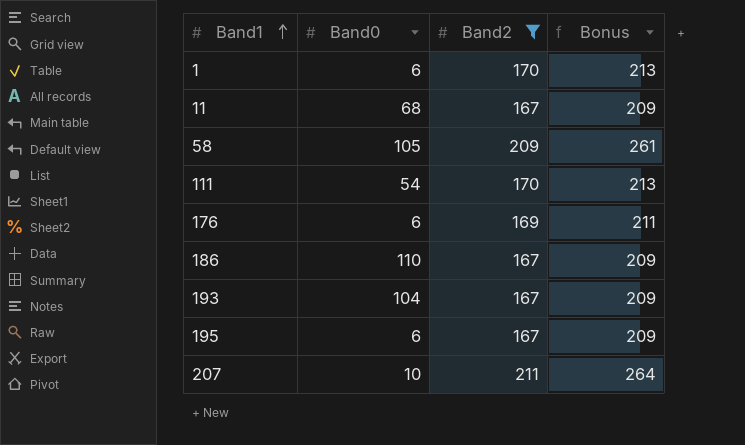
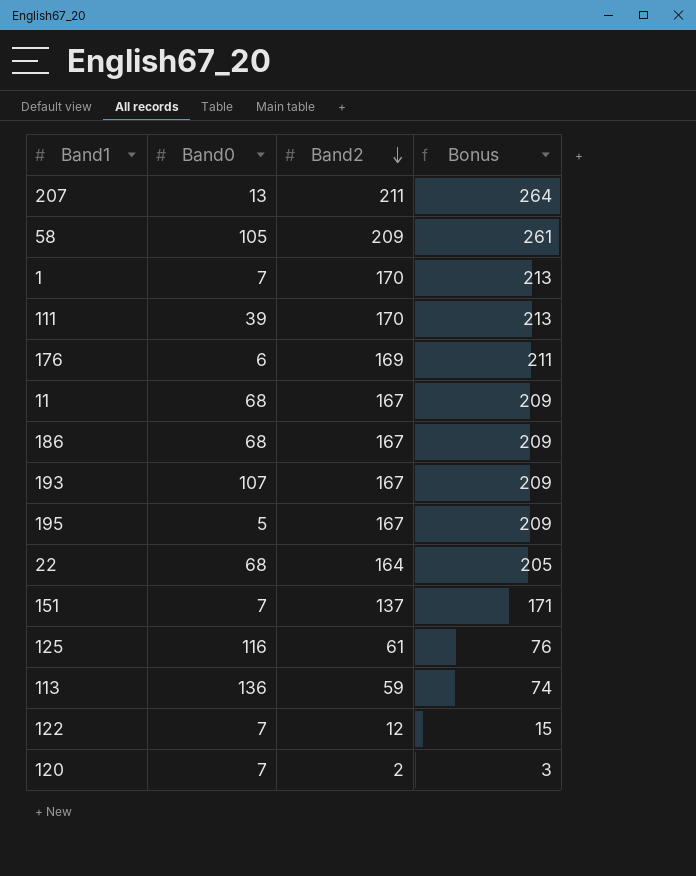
filter: Band2 >= 167 -> none
row order: Band1 ascending -> Band2 descending
207 | Band0: 10 -> 13
1 | Band0: 6 -> 7
111 | Band0: 54 -> 39
186 | Band0: 110 -> 68
193 | Band0: 104 -> 107
195 | Band0: 6 -> 5

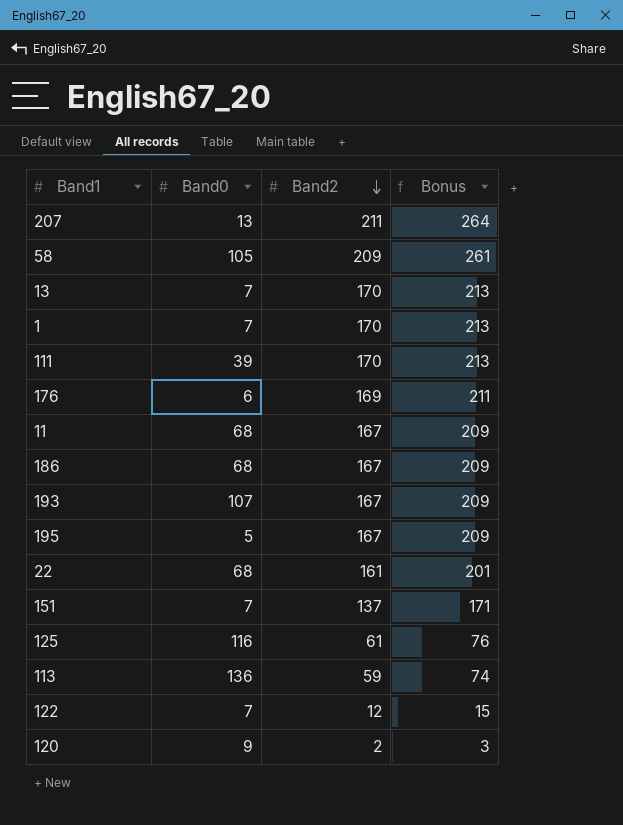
row 13: none -> 7 | 170 | 213
22 | Band2: 164 -> 161
22 | Bonus: 205 -> 201
120 | Band0: 7 -> 9

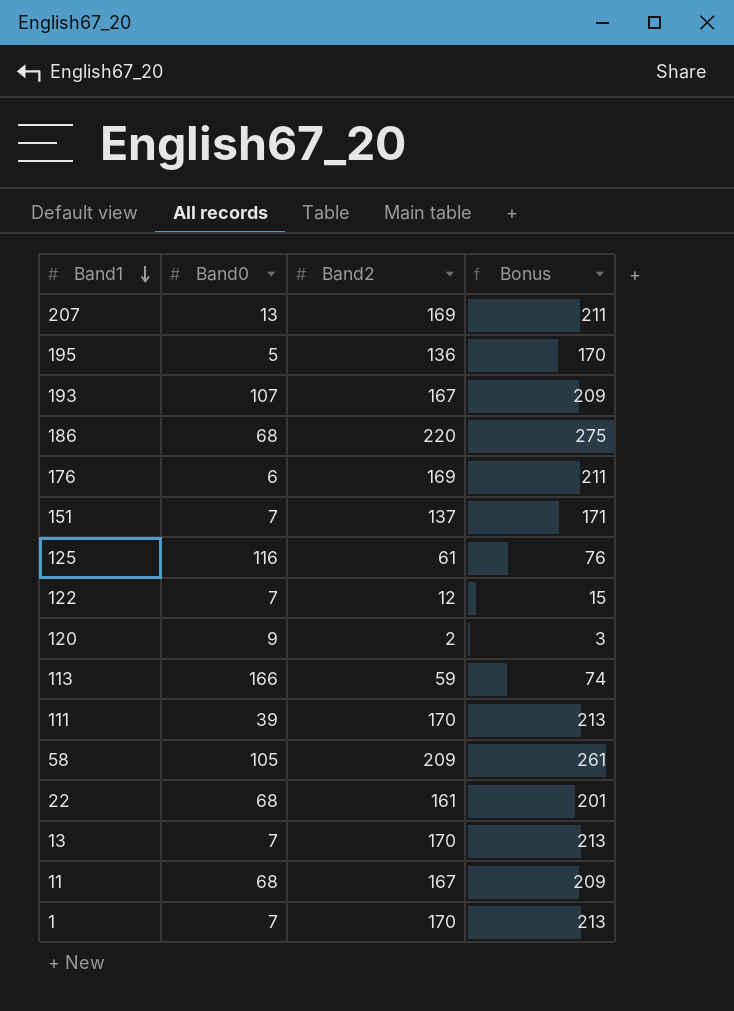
row order: Band2 descending -> Band1 descending
207 | Band2: 211 -> 169
207 | Bonus: 264 -> 211
195 | Band2: 167 -> 136
195 | Bonus: 209 -> 170
186 | Band2: 167 -> 220
186 | Bonus: 209 -> 275
113 | Band0: 136 -> 166

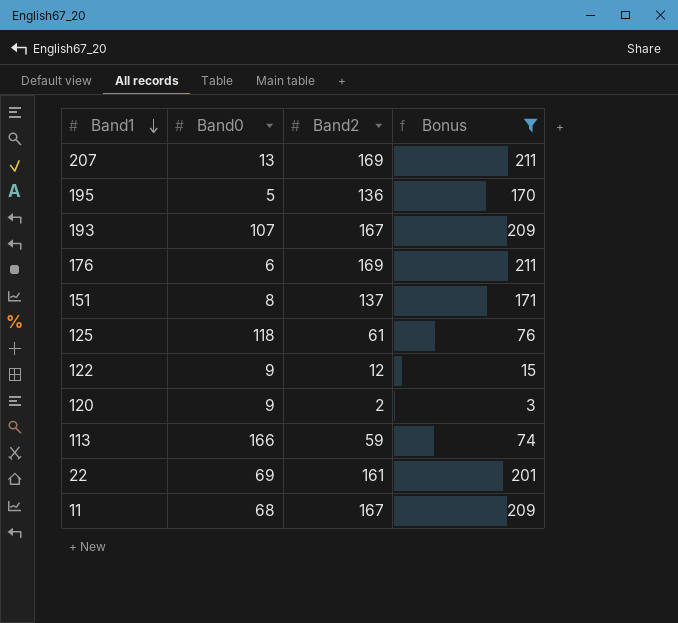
filter: none -> Bonus <= 211
151 | Band0: 7 -> 8
125 | Band0: 116 -> 118
122 | Band0: 7 -> 9
22 | Band0: 68 -> 69

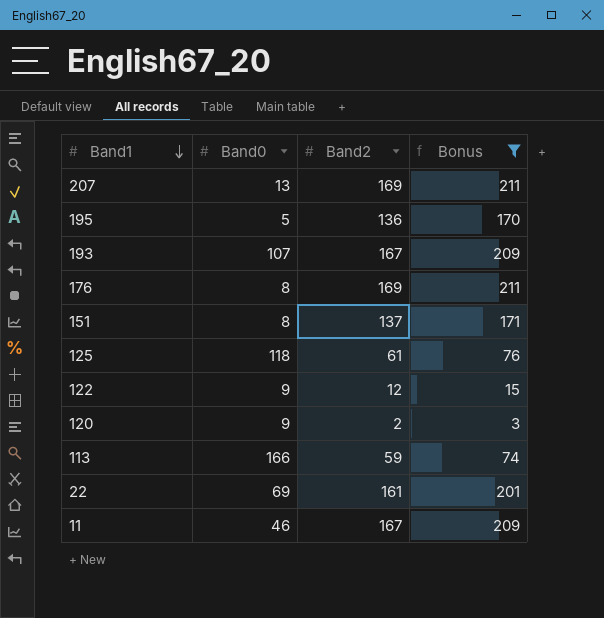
176 | Band0: 6 -> 8
11 | Band0: 68 -> 46

